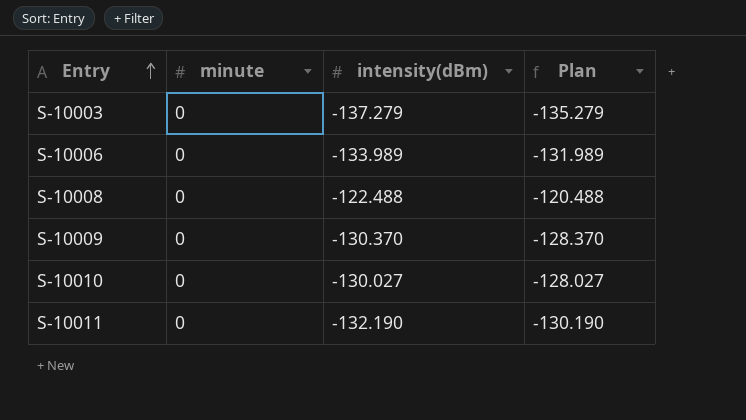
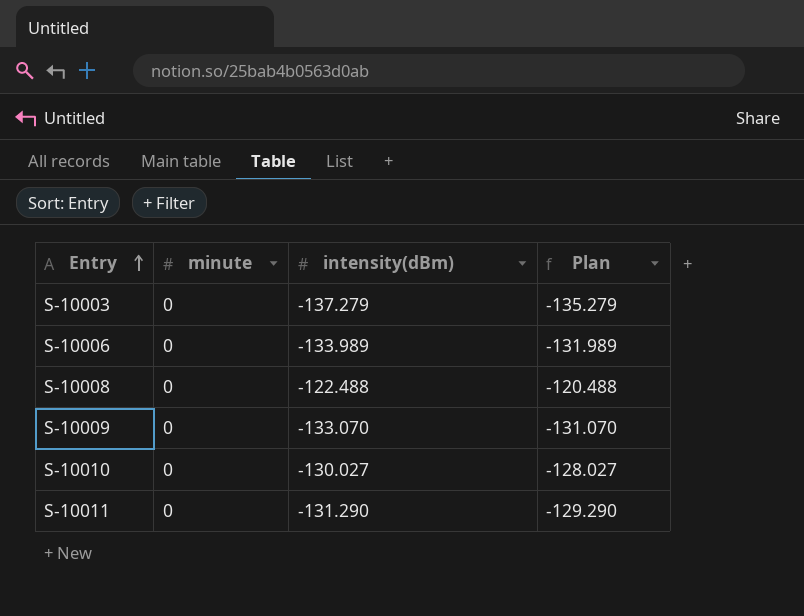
S-10009 | intensity(dBm): -130.370 -> -133.070
S-10009 | Plan: -128.370 -> -131.070
S-10011 | intensity(dBm): -132.190 -> -131.290
S-10011 | Plan: -130.190 -> -129.290

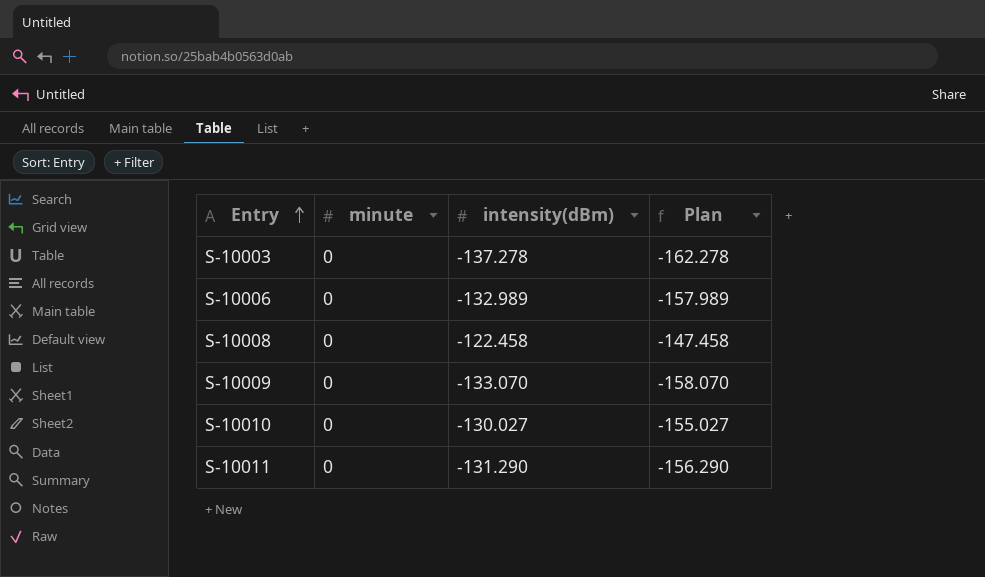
column Plan | formula: [intensity(dBm)] + 2 -> [intensity(dBm)] - 25
S-10003 | intensity(dBm): -137.279 -> -137.278
S-10006 | intensity(dBm): -133.989 -> -132.989
S-10008 | intensity(dBm): -122.488 -> -122.458

